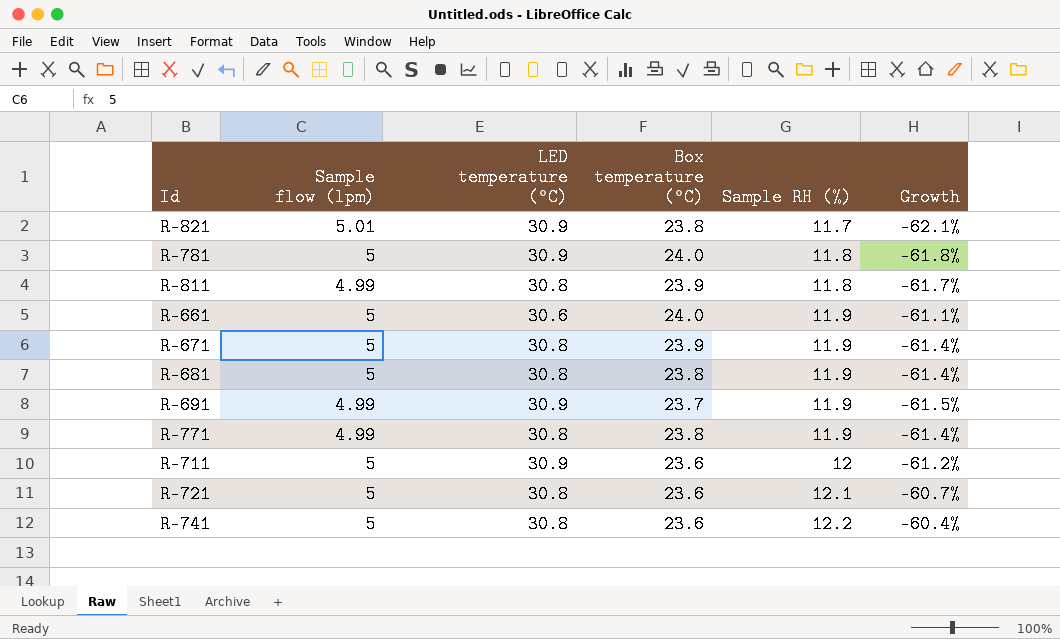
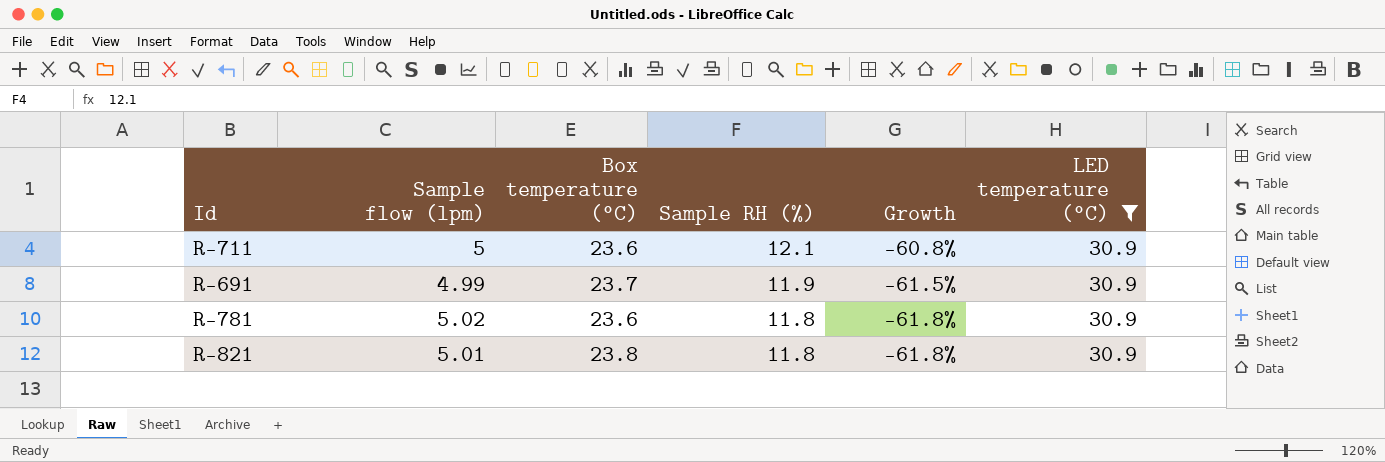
filter: none -> LED temperature (°C) = 30.9
row order: Sample RH (%) ascending -> Sample RH (%) descending
column LED temperature (°C) | position: 3 -> 6
R-711 | Sample RH (%): 12 -> 12.1
R-711 | Growth: -61.2% -> -60.8%
R-781 | Sample flow (lpm): 5 -> 5.02
R-781 | Box temperature (°C): 24.0 -> 23.6
R-821 | Sample RH (%): 11.7 -> 11.8
R-821 | Growth: -62.1% -> -61.8%

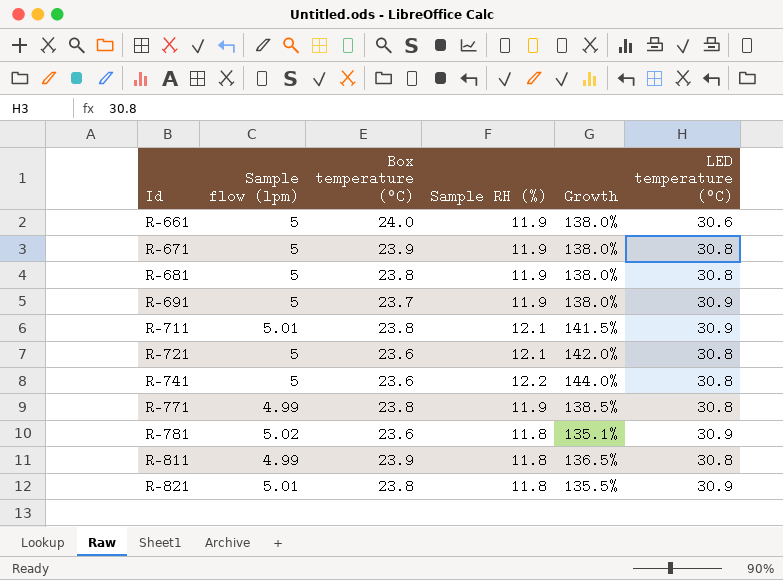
filter: LED temperature (°C) = 30.9 -> none
row order: Sample RH (%) descending -> Id ascending
column Growth | formula: ([Sample RH (%)] - [LED temperature (°C)]) / [LED temperature (°C)] -> ([Sample RH (%)] - [Sample flow (lpm)]) / [Sample flow (lpm)]
R-691 | Sample flow (lpm): 4.99 -> 5
R-711 | Sample flow (lpm): 5 -> 5.01
R-711 | Box temperature (°C): 23.6 -> 23.8

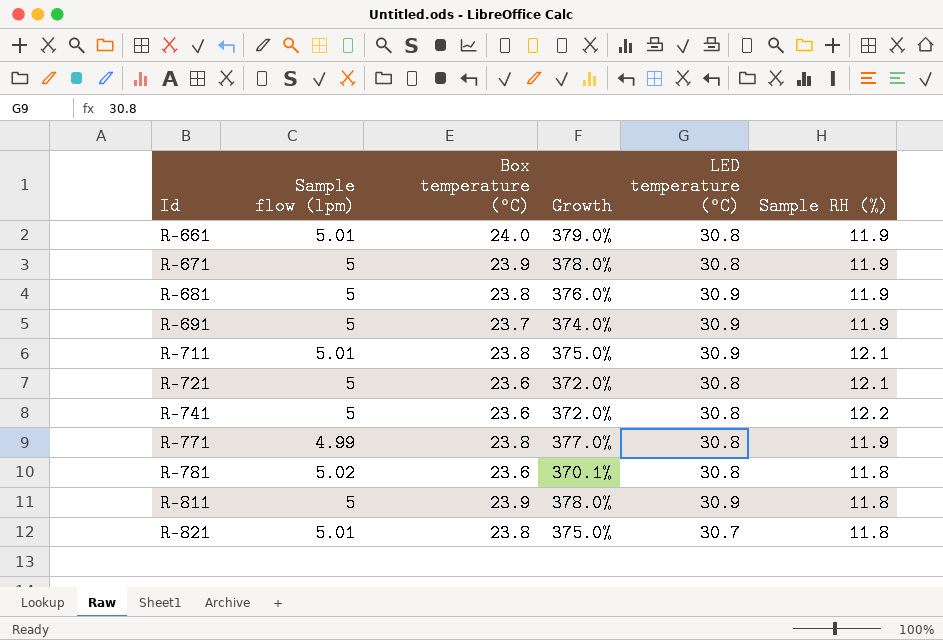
column Growth | formula: ([Sample RH (%)] - [Sample flow (lpm)]) / [Sample flow (lpm)] -> ([Box temperature (°C)] - [Sample flow (lpm)]) / [Sample flow (lpm)]
column Sample RH (%) | position: 4 -> 6
R-661 | Sample flow (lpm): 5 -> 5.01
R-661 | LED temperature (°C): 30.6 -> 30.8
R-681 | LED temperature (°C): 30.8 -> 30.9
R-781 | LED temperature (°C): 30.9 -> 30.8
R-811 | Sample flow (lpm): 4.99 -> 5
R-811 | LED temperature (°C): 30.8 -> 30.9
R-821 | LED temperature (°C): 30.9 -> 30.7

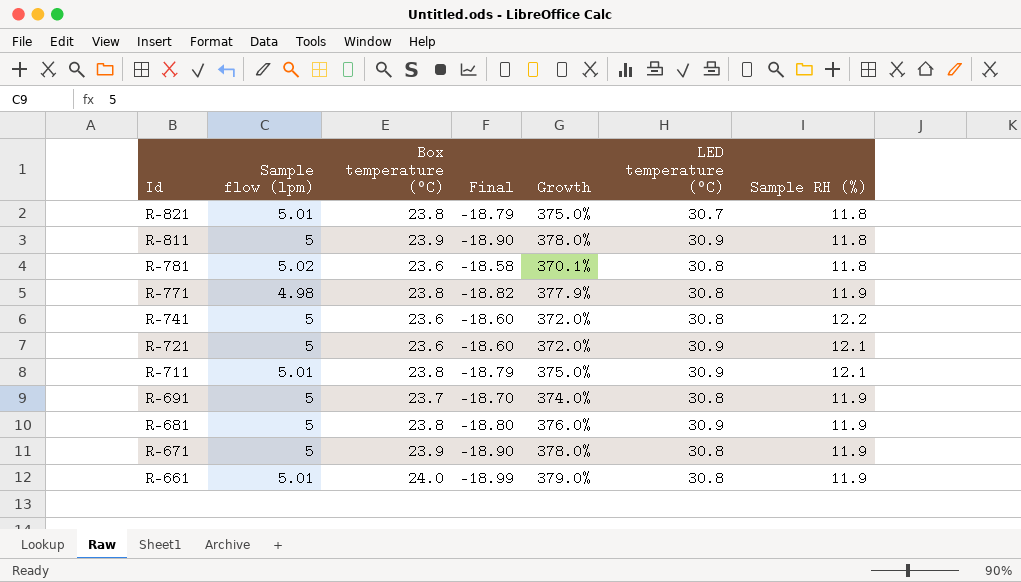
row order: Id ascending -> Id descending
column Final | formula: none -> [Sample flow (lpm)] - [Box temperature (°C)]
R-771 | Sample flow (lpm): 4.99 -> 4.98
R-771 | Growth: 377.0% -> 377.9%
R-721 | LED temperature (°C): 30.8 -> 30.9
R-691 | LED temperature (°C): 30.9 -> 30.8

